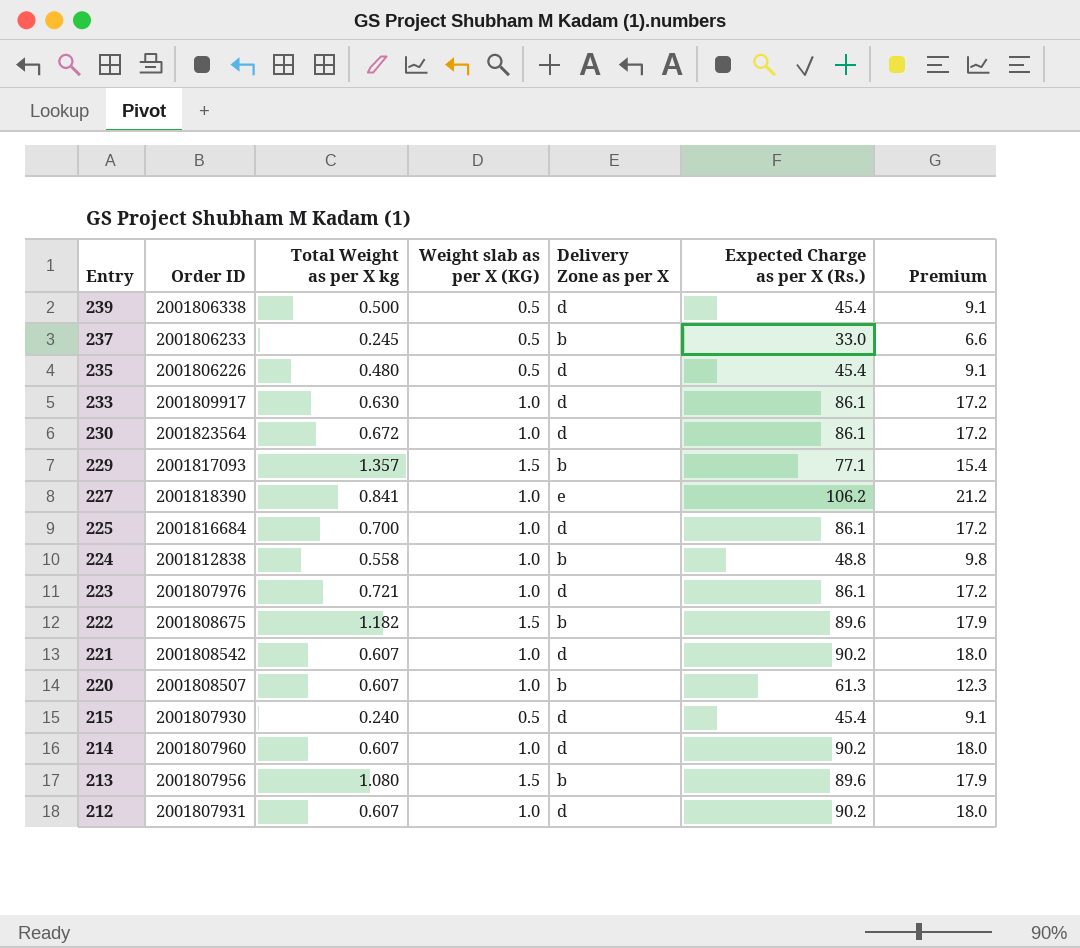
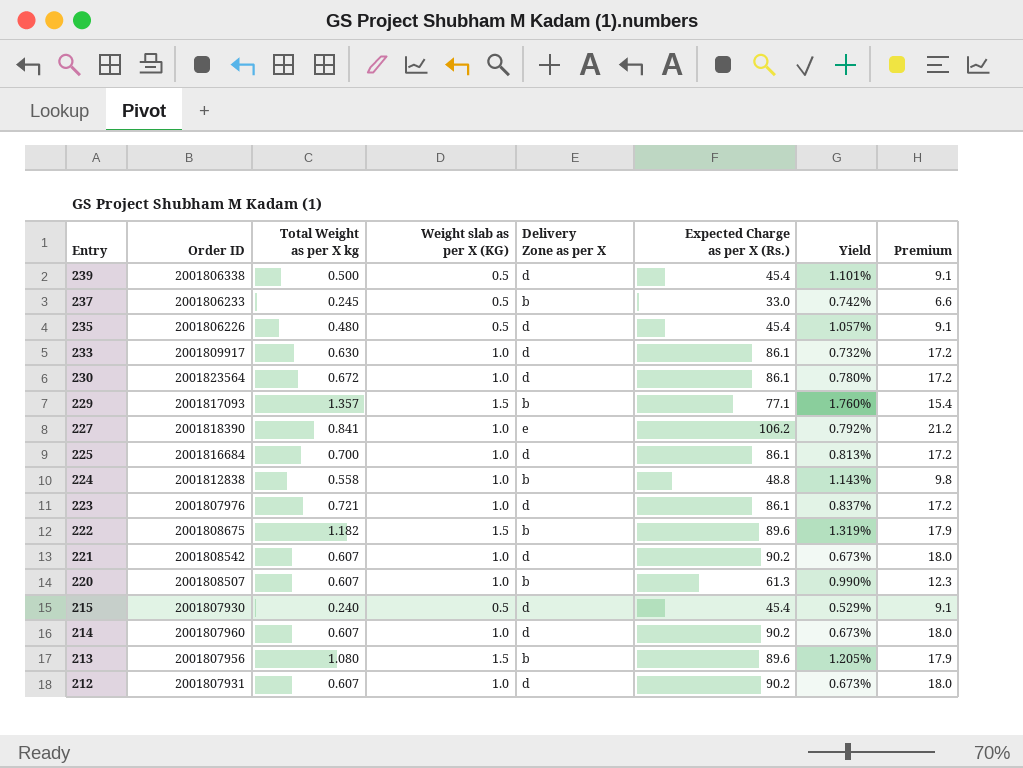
column Yield | formula: none -> [Total Weight as per X kg] / [Expected Charge as per X (Rs.)]

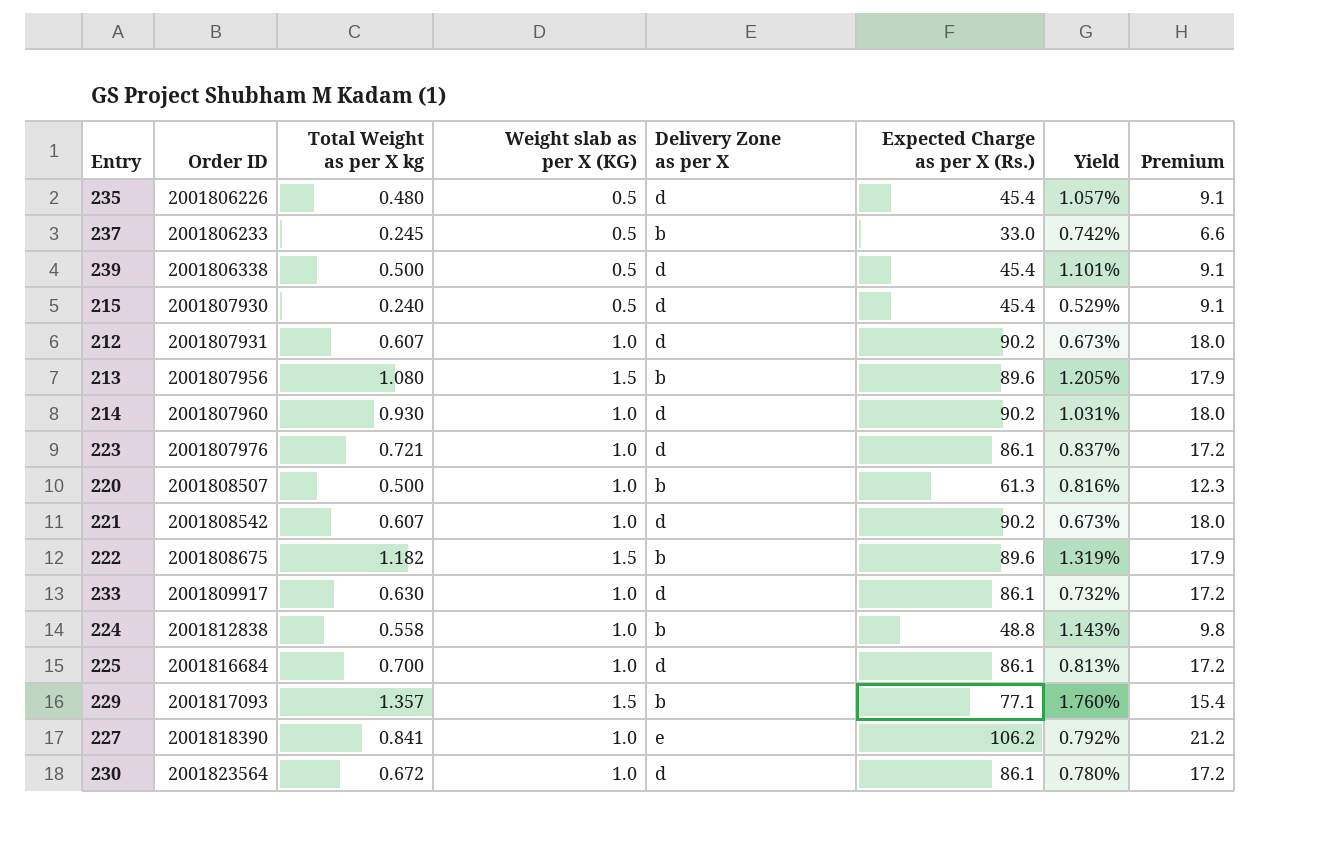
row order: Entry descending -> Order ID ascending
214 | Total Weight as per X kg: 0.607 -> 0.930
214 | Yield: 0.673% -> 1.031%
220 | Total Weight as per X kg: 0.607 -> 0.500
220 | Yield: 0.990% -> 0.816%

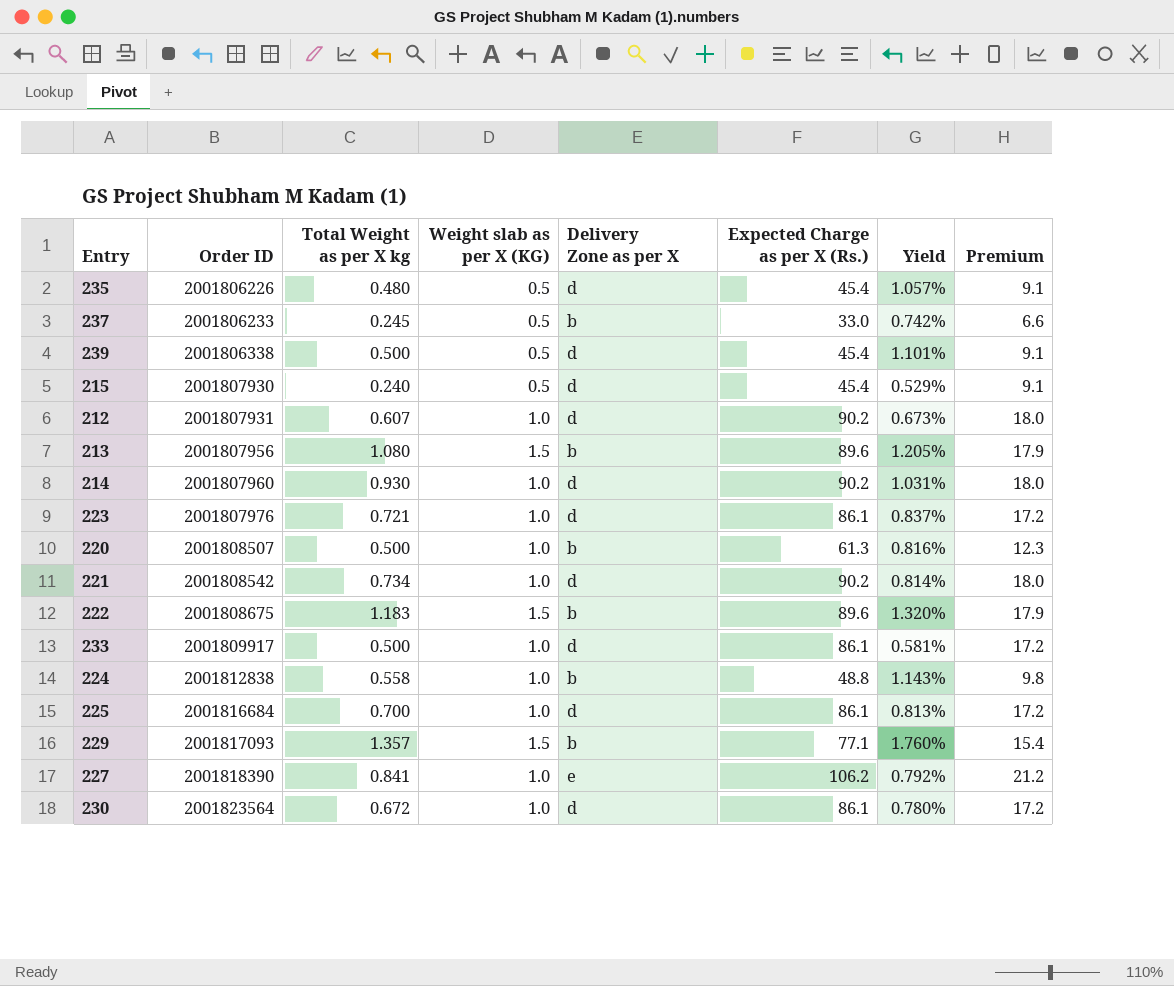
221 | Total Weight as per X kg: 0.607 -> 0.734
221 | Yield: 0.673% -> 0.814%
222 | Total Weight as per X kg: 1.182 -> 1.183
222 | Yield: 1.319% -> 1.320%
233 | Total Weight as per X kg: 0.630 -> 0.500
233 | Yield: 0.732% -> 0.581%

